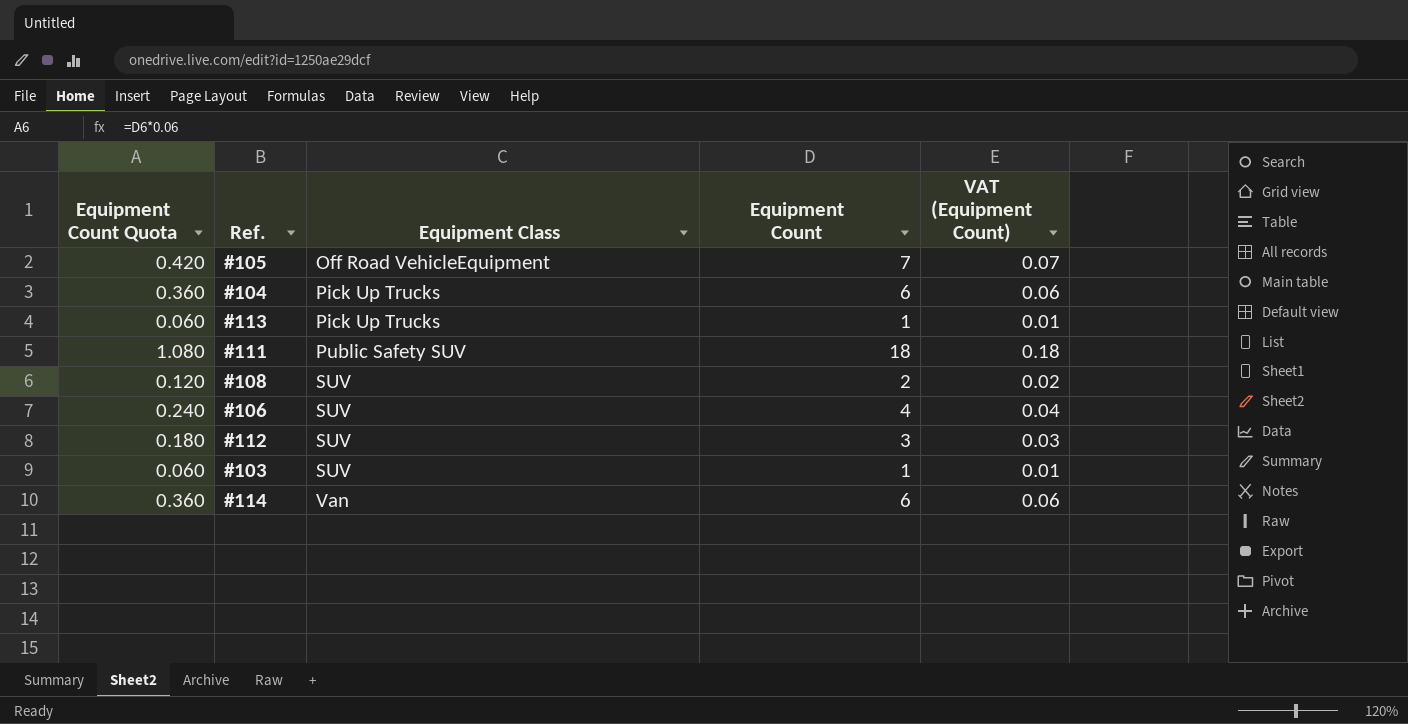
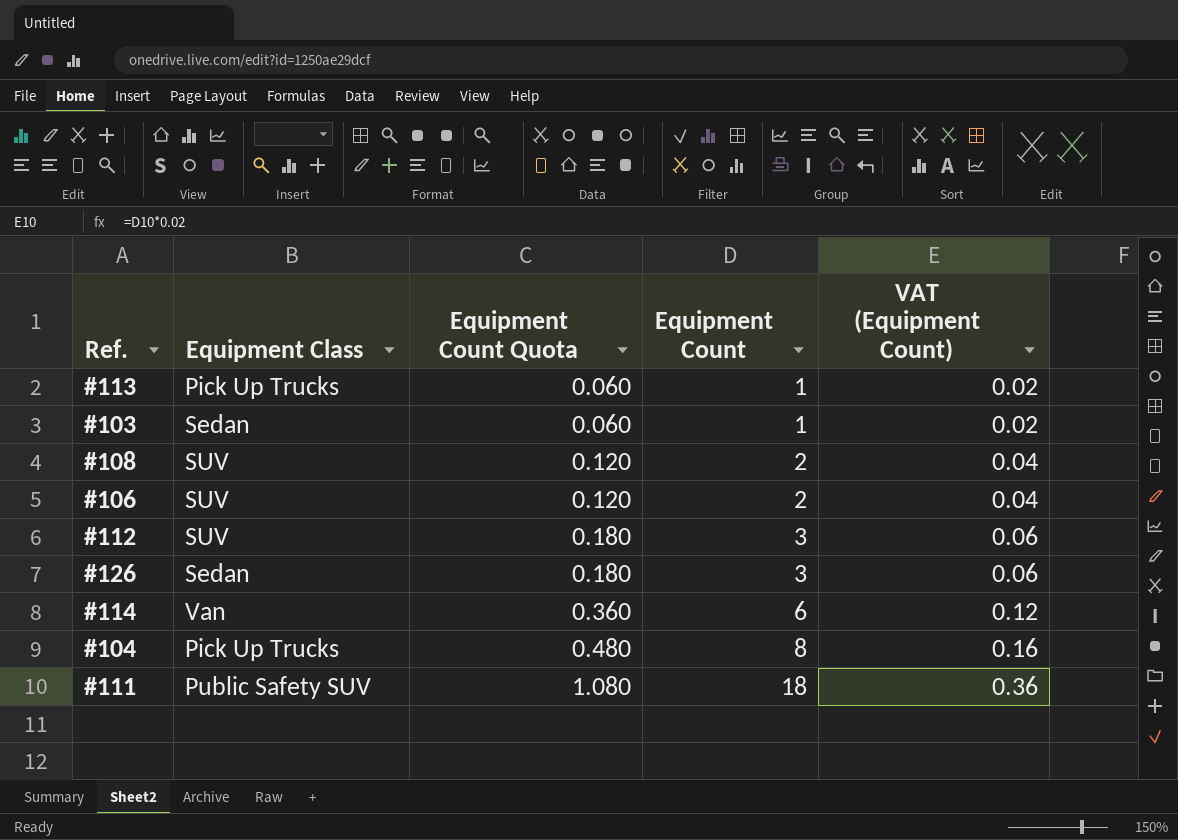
row order: Equipment Class ascending -> Equipment Count Quota ascending
column Equipment Count Quota | position: 1 -> 3
column VAT (Equipment Count) | formula: [Equipment Count] * 0.01 -> [Equipment Count] * 0.02
row #105: 0.420 | Off Road VehicleEquipment | 7 | 0.07 -> none
#103 | Equipment Class: SUV -> Sedan
#106 | Equipment Count Quota: 0.240 -> 0.120
#106 | Equipment Count: 4 -> 2
row #126: none -> Sedan | 0.180 | 3 | 0.06
#104 | Equipment Count Quota: 0.360 -> 0.480
#104 | Equipment Count: 6 -> 8

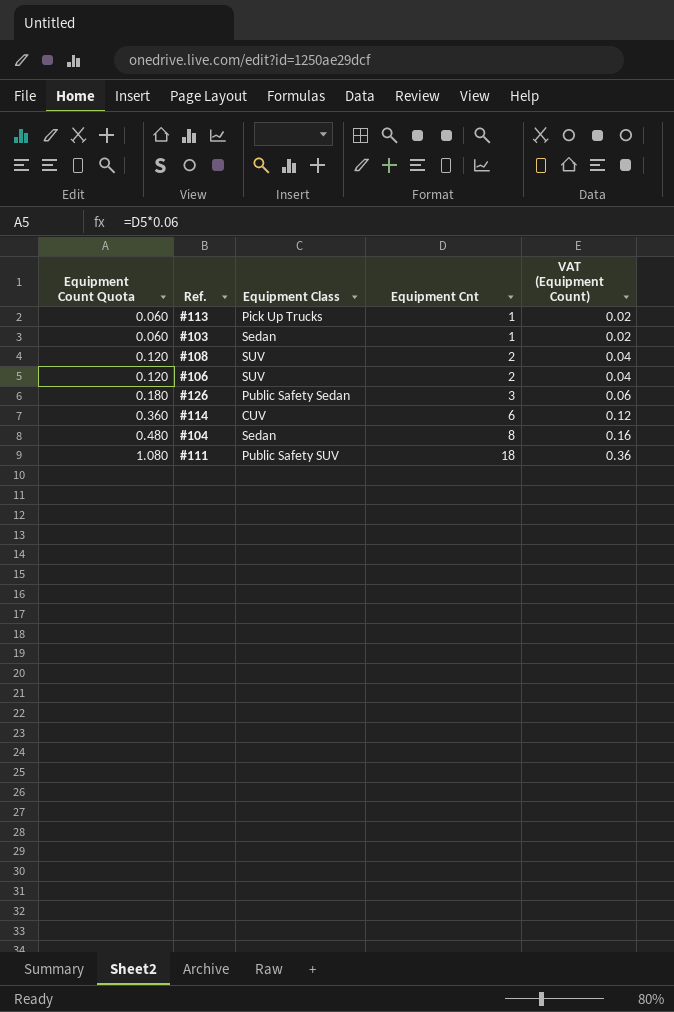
column Equipment Count Quota | position: 3 -> 1
column name: Equipment Count -> Equipment Cnt
row #112: SUV | 0.180 | 3 | 0.06 -> none
#126 | Equipment Class: Sedan -> Public Safety Sedan
#114 | Equipment Class: Van -> CUV
#104 | Equipment Class: Pick Up Trucks -> Sedan

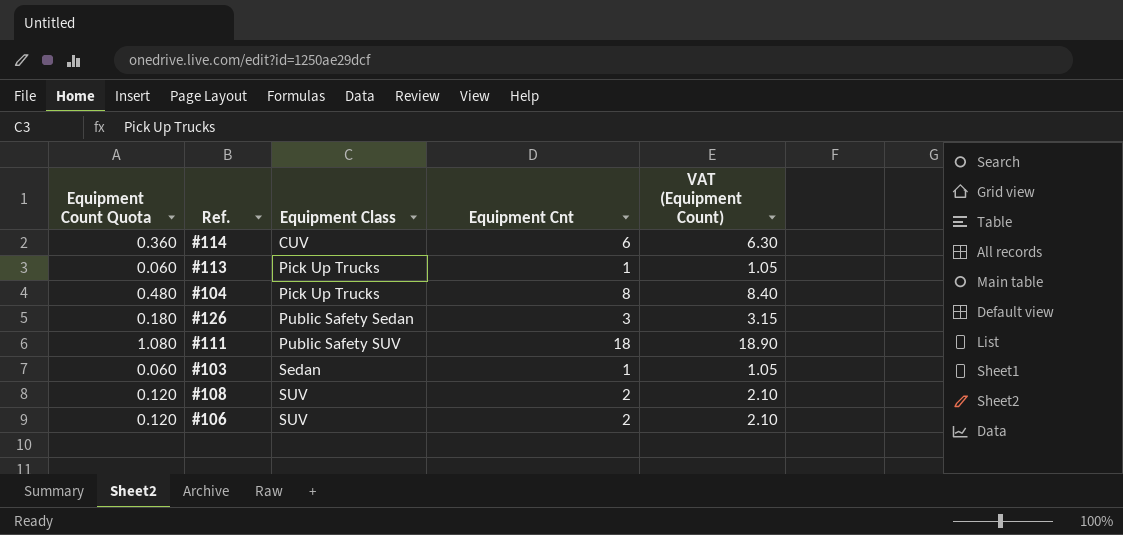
row order: Equipment Count Quota ascending -> Equipment Class ascending
column VAT (Equipment Count) | formula: [Equipment Cnt] * 0.02 -> [Equipment Cnt] * 1.05
#104 | Equipment Class: Sedan -> Pick Up Trucks

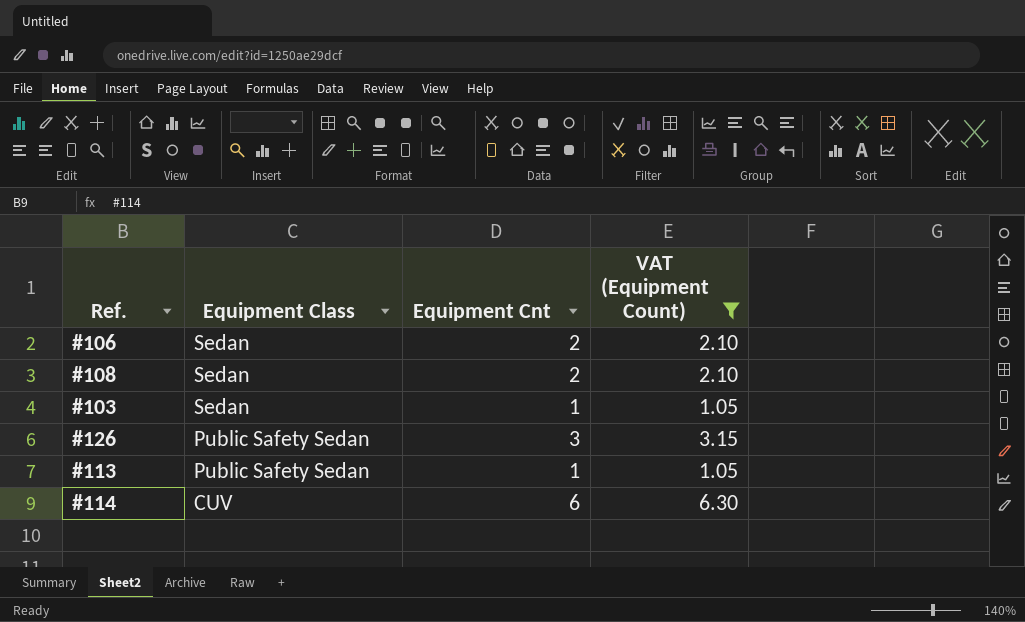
filter: none -> VAT (Equipment Count) <= 6.30
row order: Equipment Class ascending -> Equipment Class descending
column Equipment Count Quota | formula: [Equipment Cnt] * 0.06 -> none
#106 | Equipment Class: SUV -> Sedan
#108 | Equipment Class: SUV -> Sedan
#113 | Equipment Class: Pick Up Trucks -> Public Safety Sedan

